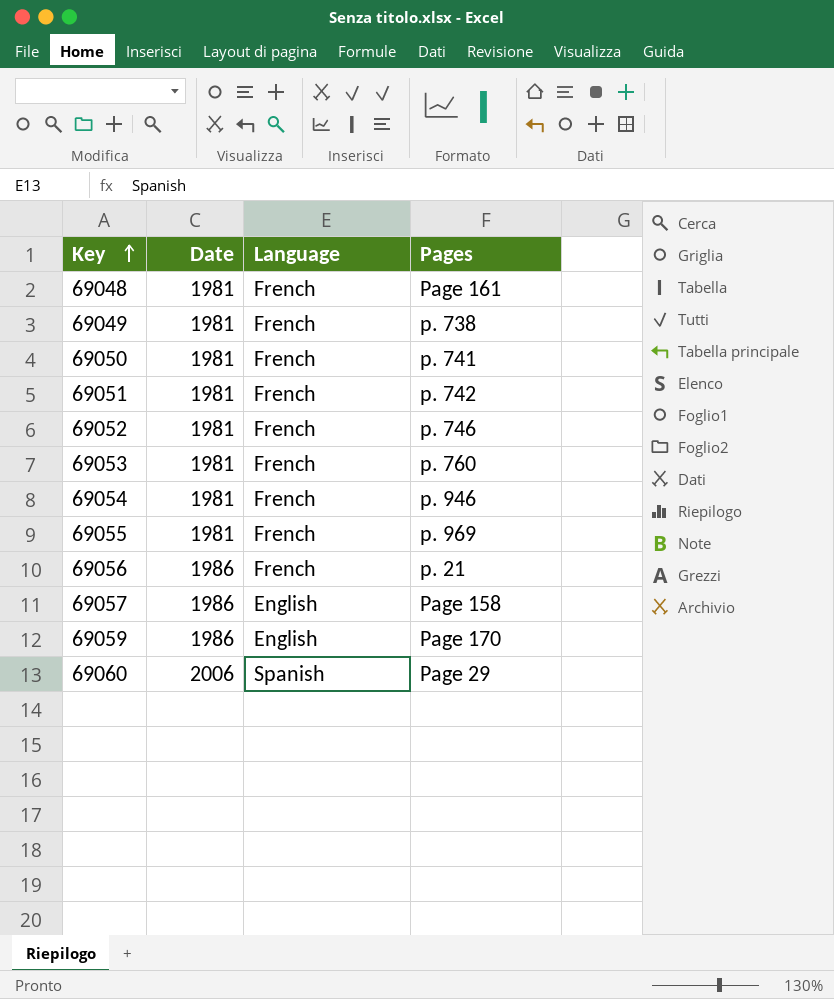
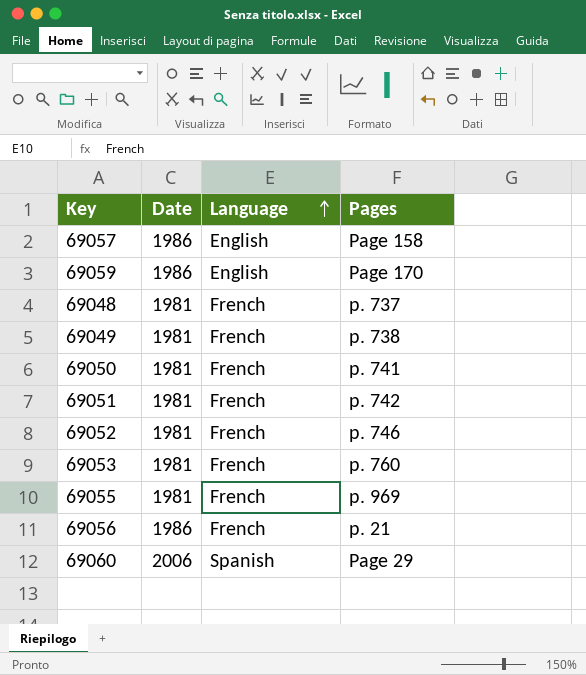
row order: Key ascending -> Language ascending
row 69054: 1981 | French | p. 946 -> none
69048 | Pages: Page 161 -> p. 737

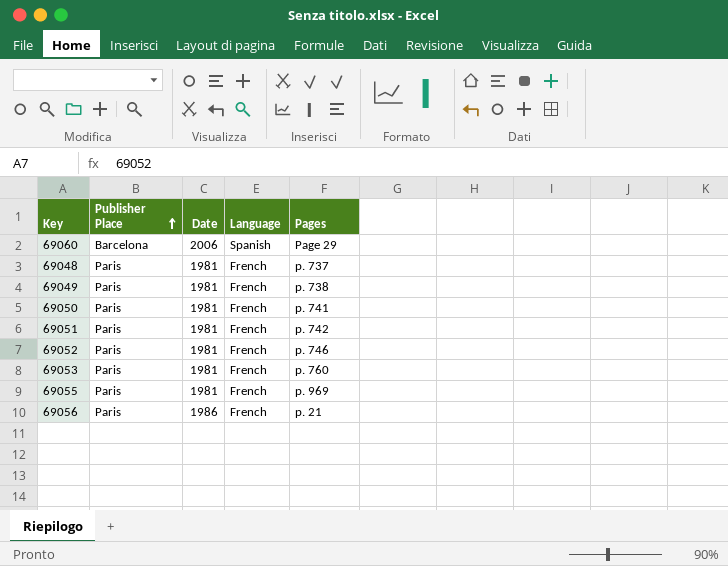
row order: Language ascending -> Publisher Place ascending
column Publisher Place | position: none -> 2
row 69057: 1986 | English | Page 158 -> none
row 69059: 1986 | English | Page 170 -> none

